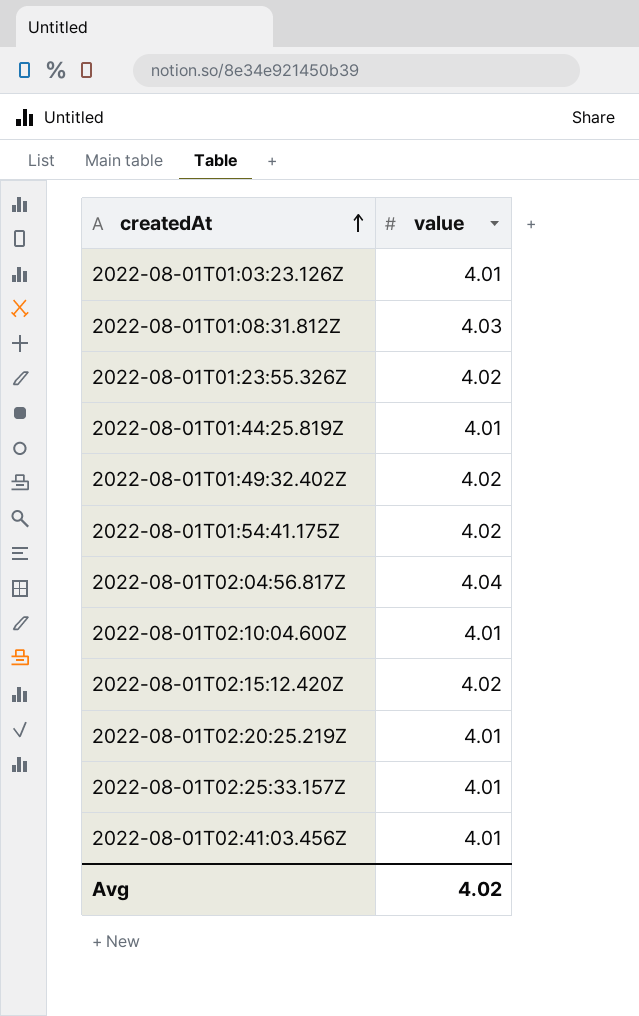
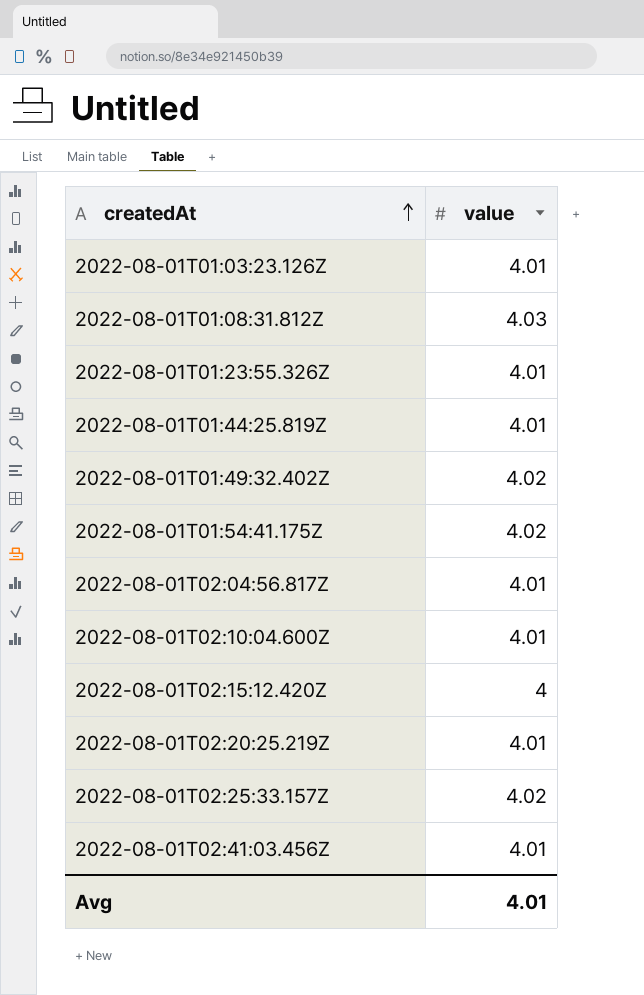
2022-08-01T01:23:55.326Z | value: 4.02 -> 4.01
2022-08-01T02:04:56.817Z | value: 4.04 -> 4.01
2022-08-01T02:15:12.420Z | value: 4.02 -> 4
2022-08-01T02:25:33.157Z | value: 4.01 -> 4.02
Avg | value: 4.02 -> 4.01

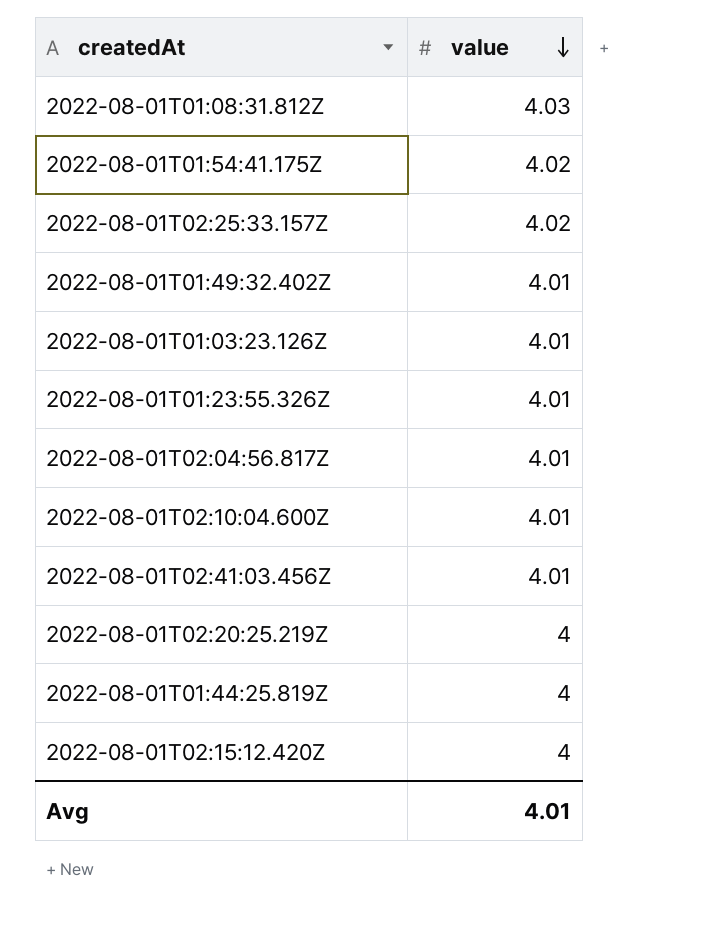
row order: createdAt ascending -> value descending
2022-08-01T01:49:32.402Z | value: 4.02 -> 4.01
2022-08-01T02:20:25.219Z | value: 4.01 -> 4
2022-08-01T01:44:25.819Z | value: 4.01 -> 4

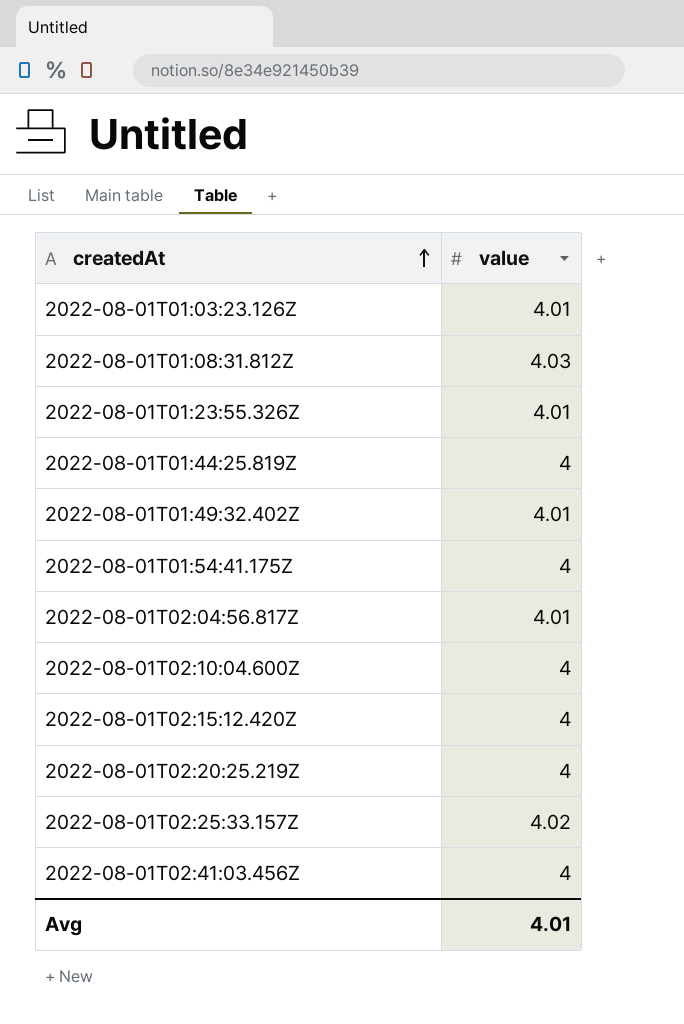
row order: value descending -> createdAt ascending
2022-08-01T01:54:41.175Z | value: 4.02 -> 4
2022-08-01T02:10:04.600Z | value: 4.01 -> 4
2022-08-01T02:41:03.456Z | value: 4.01 -> 4

